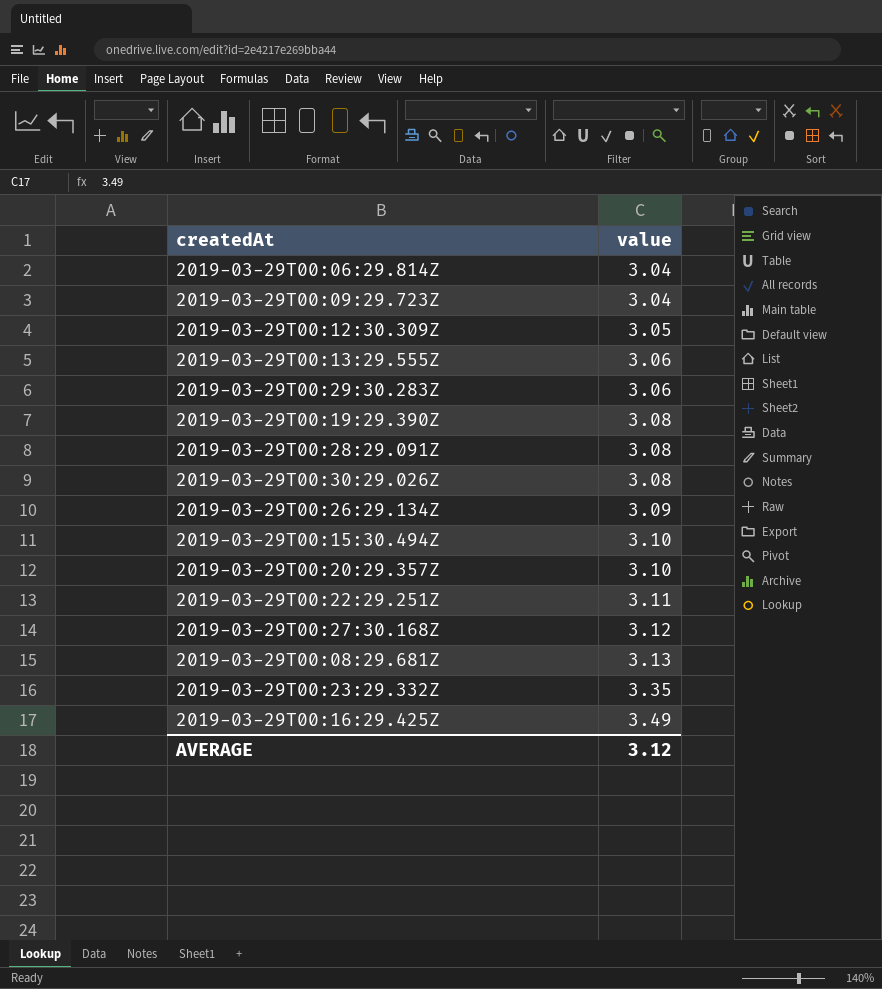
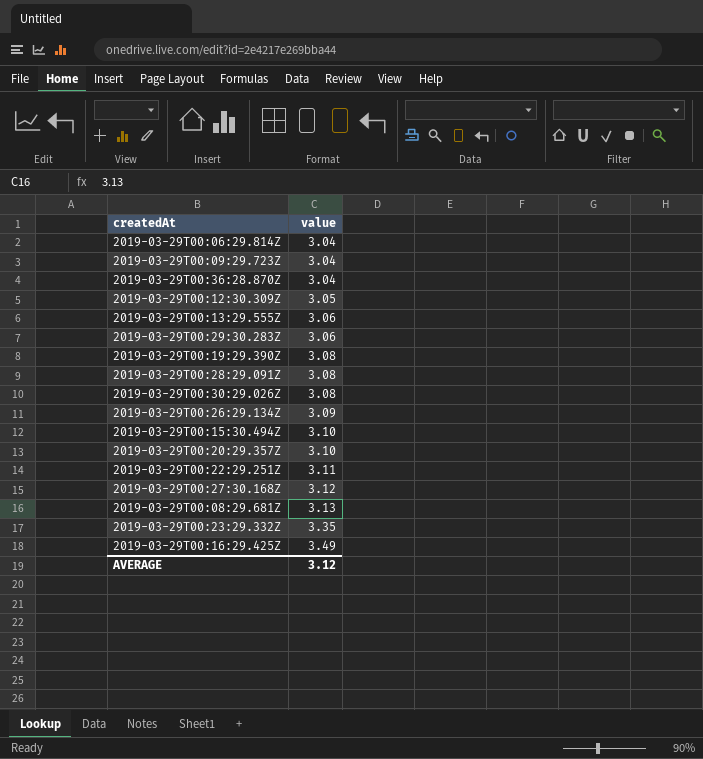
row 2019-03-29T00:36:28.870Z: none -> 3.04

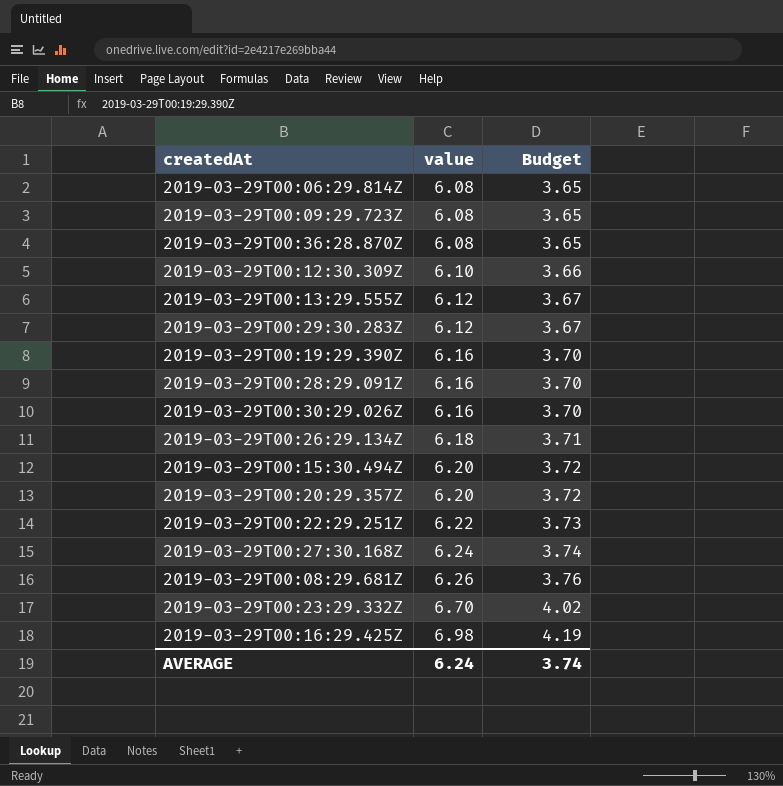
column Budget | formula: none -> [value] * 0.6
2019-03-29T00:06:29.814Z | value: 3.04 -> 6.08
2019-03-29T00:09:29.723Z | value: 3.04 -> 6.08
2019-03-29T00:36:28.870Z | value: 3.04 -> 6.08
2019-03-29T00:12:30.309Z | value: 3.05 -> 6.10
2019-03-29T00:13:29.555Z | value: 3.06 -> 6.12
2019-03-29T00:29:30.283Z | value: 3.06 -> 6.12
2019-03-29T00:19:29.390Z | value: 3.08 -> 6.16
2019-03-29T00:28:29.091Z | value: 3.08 -> 6.16
2019-03-29T00:30:29.026Z | value: 3.08 -> 6.16
2019-03-29T00:26:29.134Z | value: 3.09 -> 6.18
2019-03-29T00:15:30.494Z | value: 3.10 -> 6.20
2019-03-29T00:20:29.357Z | value: 3.10 -> 6.20
2019-03-29T00:22:29.251Z | value: 3.11 -> 6.22
2019-03-29T00:27:30.168Z | value: 3.12 -> 6.24
2019-03-29T00:08:29.681Z | value: 3.13 -> 6.26
2019-03-29T00:23:29.332Z | value: 3.35 -> 6.70
2019-03-29T00:16:29.425Z | value: 3.49 -> 6.98
AVERAGE | value: 3.12 -> 6.24

